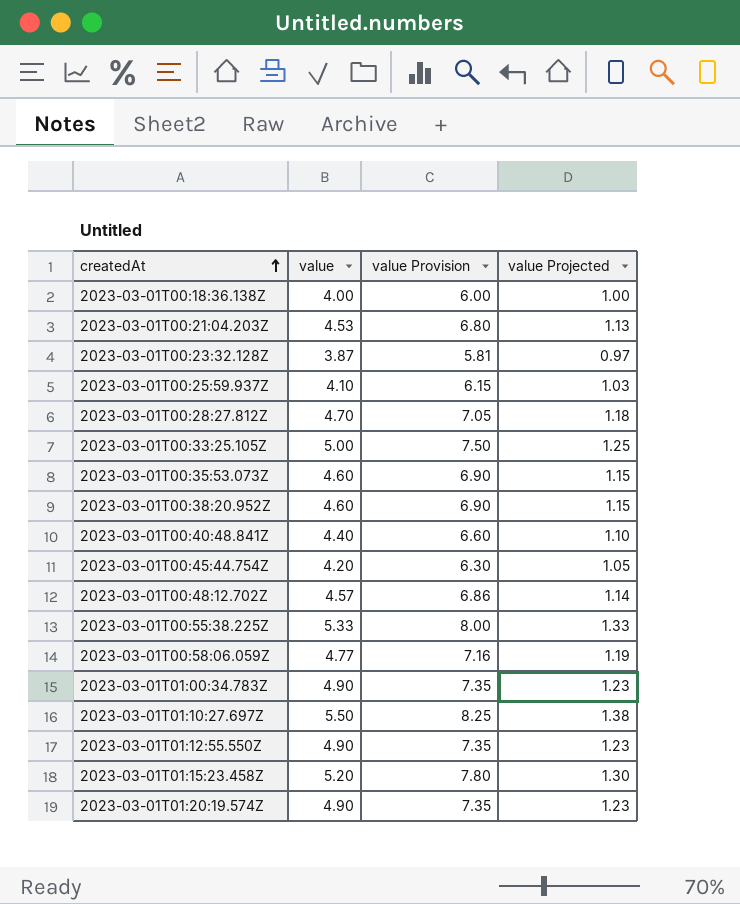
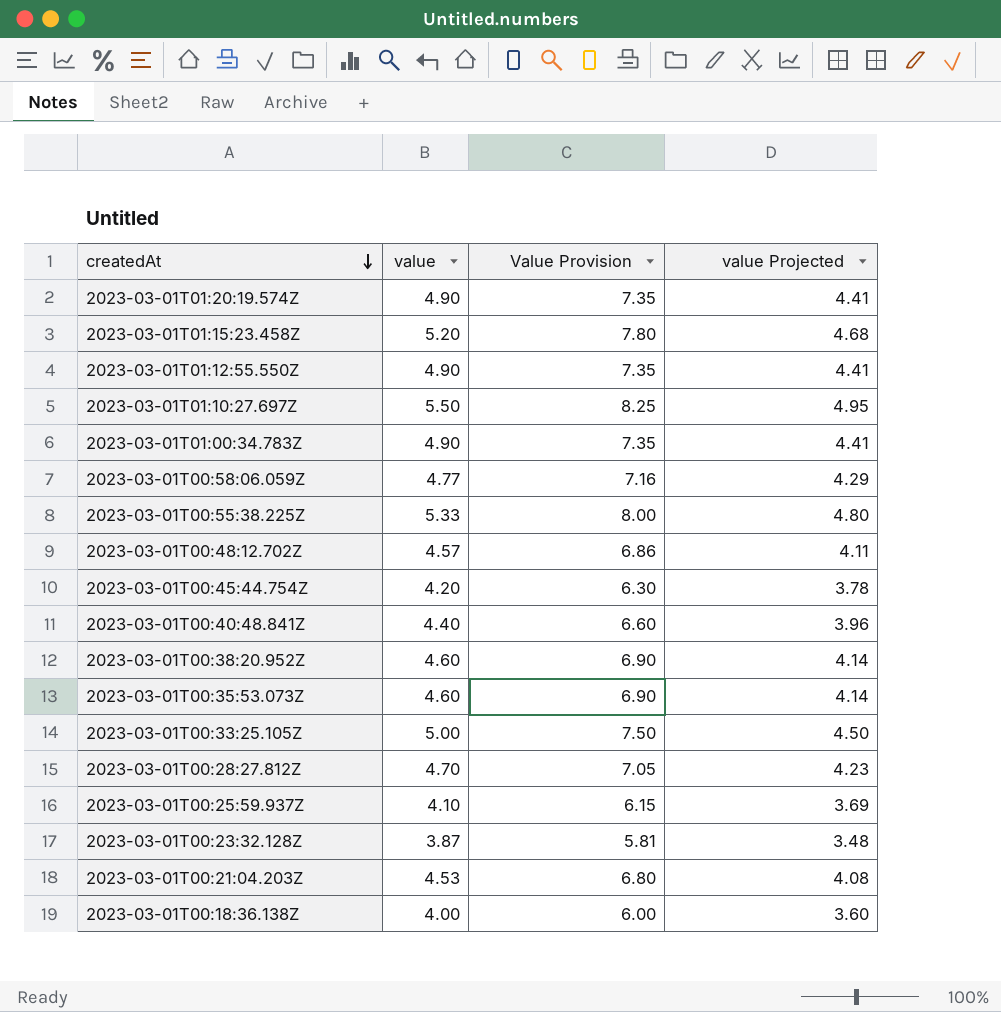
row order: createdAt ascending -> createdAt descending
column name: value Provision -> Value Provision
column value Projected | formula: [value] * 0.25 -> [value] * 0.9

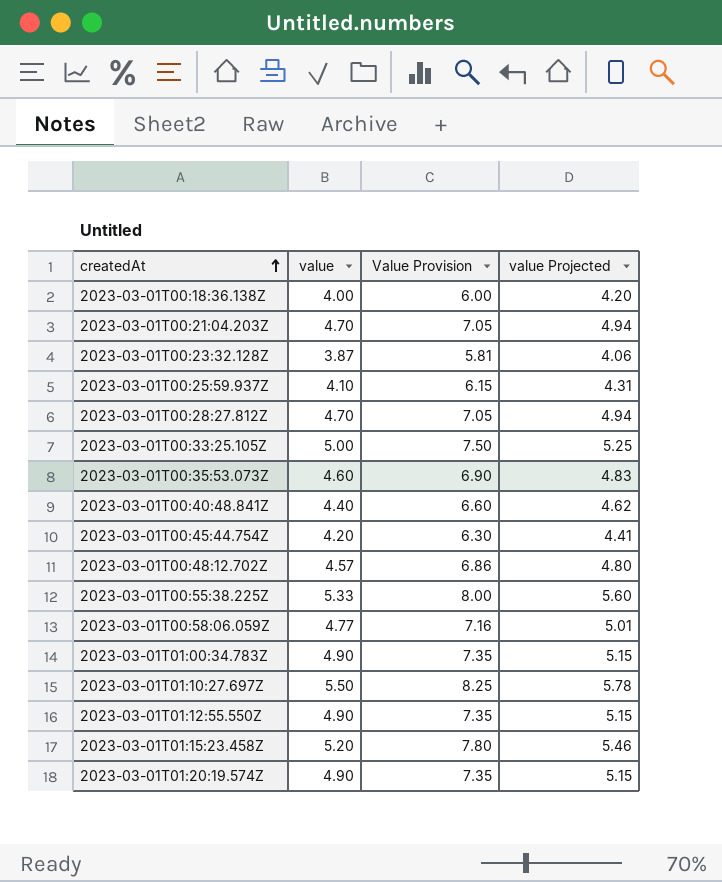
row order: createdAt descending -> createdAt ascending
column value Projected | formula: [value] * 0.9 -> [value] * 1.05
row 2023-03-01T00:38:20.952Z: 4.60 | 6.90 | 4.14 -> none
2023-03-01T00:21:04.203Z | value: 4.53 -> 4.70
2023-03-01T00:21:04.203Z | Value Provision: 6.80 -> 7.05

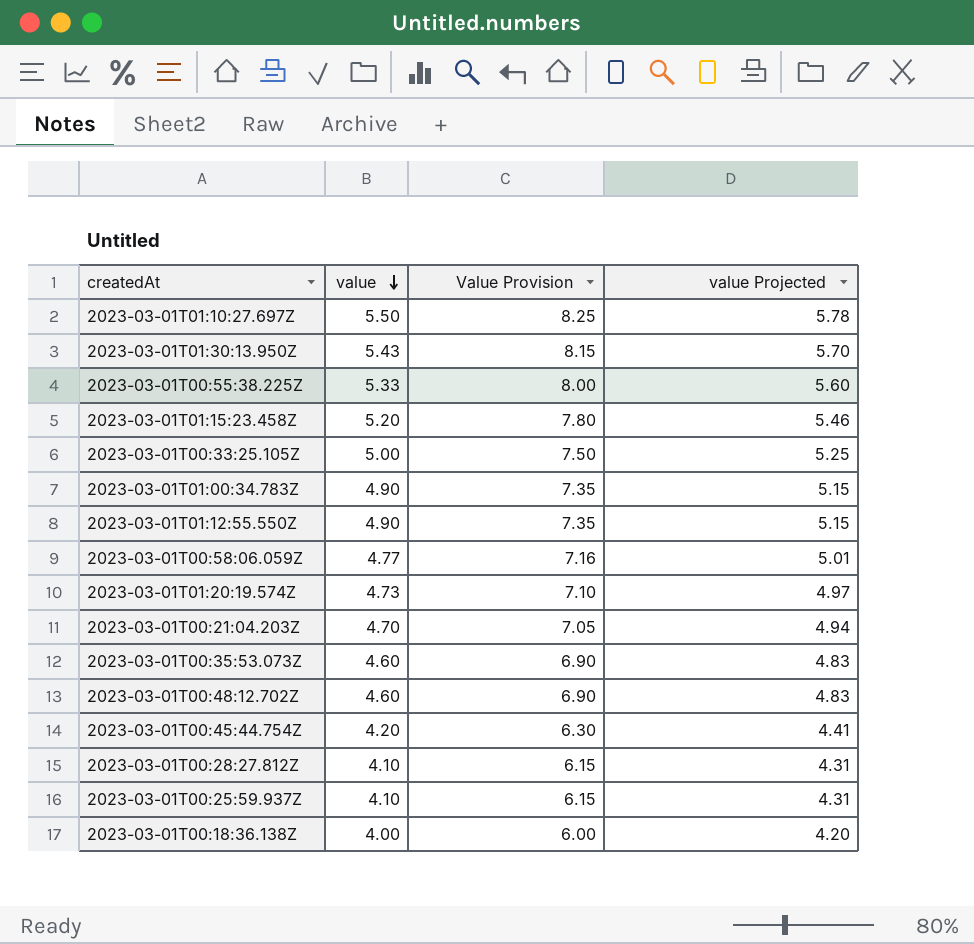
row order: createdAt ascending -> value descending
row 2023-03-01T00:23:32.128Z: 3.87 | 5.81 | 4.06 -> none
row 2023-03-01T00:40:48.841Z: 4.40 | 6.60 | 4.62 -> none
row 2023-03-01T01:30:13.950Z: none -> 5.43 | 8.15 | 5.70
2023-03-01T01:20:19.574Z | value: 4.90 -> 4.73
2023-03-01T01:20:19.574Z | Value Provision: 7.35 -> 7.10
2023-03-01T01:20:19.574Z | value Projected: 5.15 -> 4.97
2023-03-01T00:48:12.702Z | value: 4.57 -> 4.60
2023-03-01T00:48:12.702Z | Value Provision: 6.86 -> 6.90
2023-03-01T00:48:12.702Z | value Projected: 4.80 -> 4.83
2023-03-01T00:28:27.812Z | value: 4.70 -> 4.10
2023-03-01T00:28:27.812Z | Value Provision: 7.05 -> 6.15
2023-03-01T00:28:27.812Z | value Projected: 4.94 -> 4.31

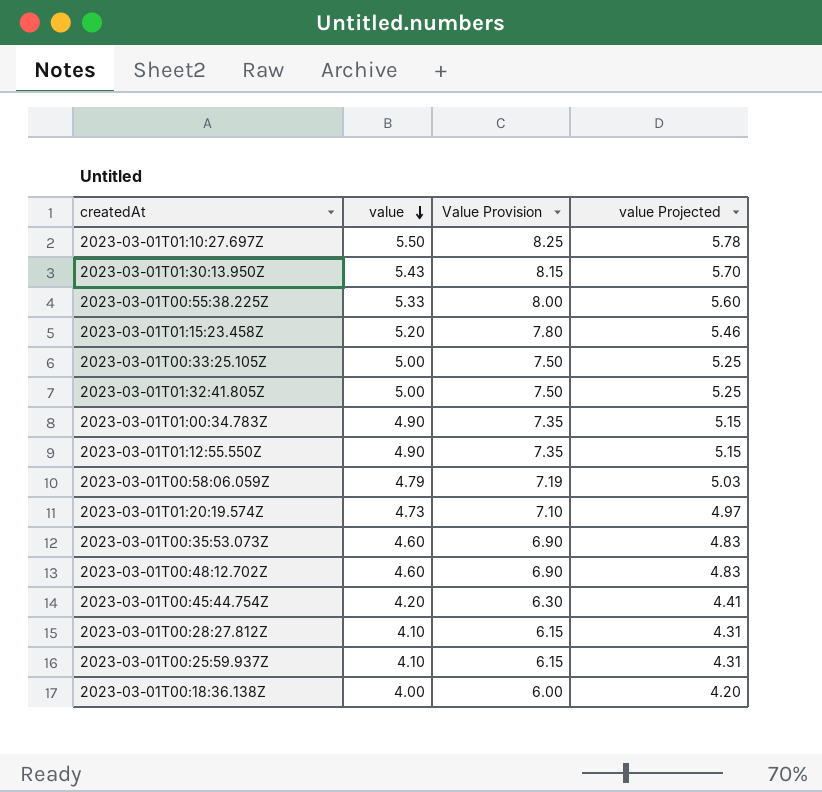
row 2023-03-01T00:21:04.203Z: 4.70 | 7.05 | 4.94 -> none
row 2023-03-01T01:32:41.805Z: none -> 5.00 | 7.50 | 5.25
2023-03-01T00:58:06.059Z | value: 4.77 -> 4.79
2023-03-01T00:58:06.059Z | Value Provision: 7.16 -> 7.19
2023-03-01T00:58:06.059Z | value Projected: 5.01 -> 5.03

